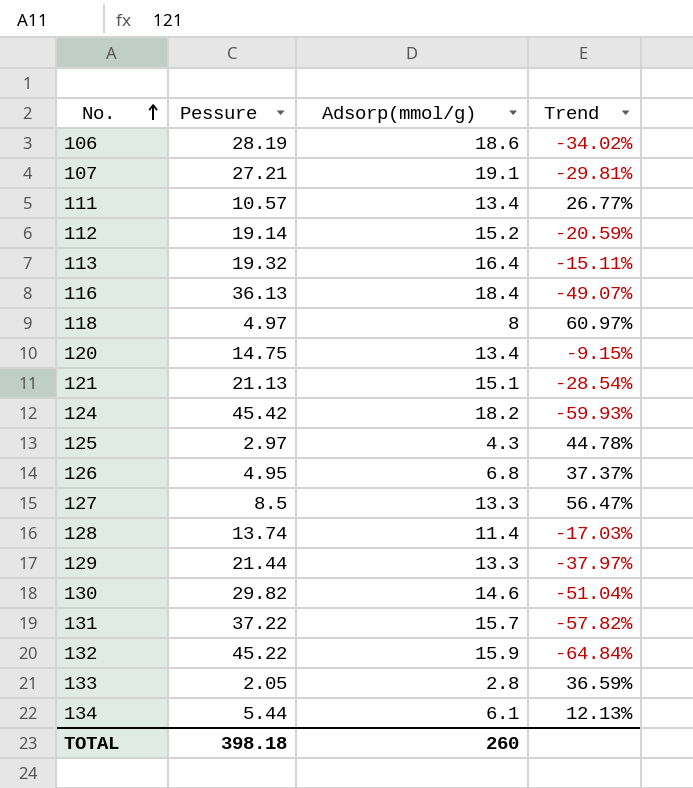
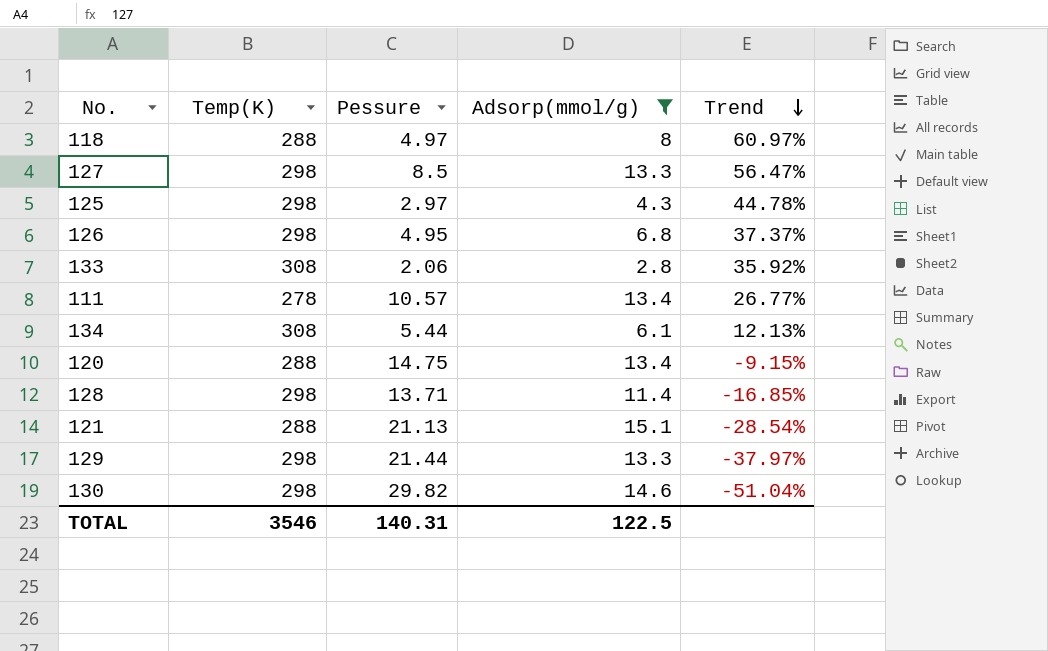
filter: none -> Adsorp(mmol/g) <= 15.1
row order: No. ascending -> Trend descending
column Temp(K) | position: none -> 2
133 | Pessure: 2.05 -> 2.06
133 | Trend: 36.59% -> 35.92%
128 | Pessure: 13.74 -> 13.71
128 | Trend: -17.03% -> -16.85%
TOTAL | Pessure: 398.18 -> 140.31
TOTAL | Adsorp(mmol/g): 260 -> 122.5

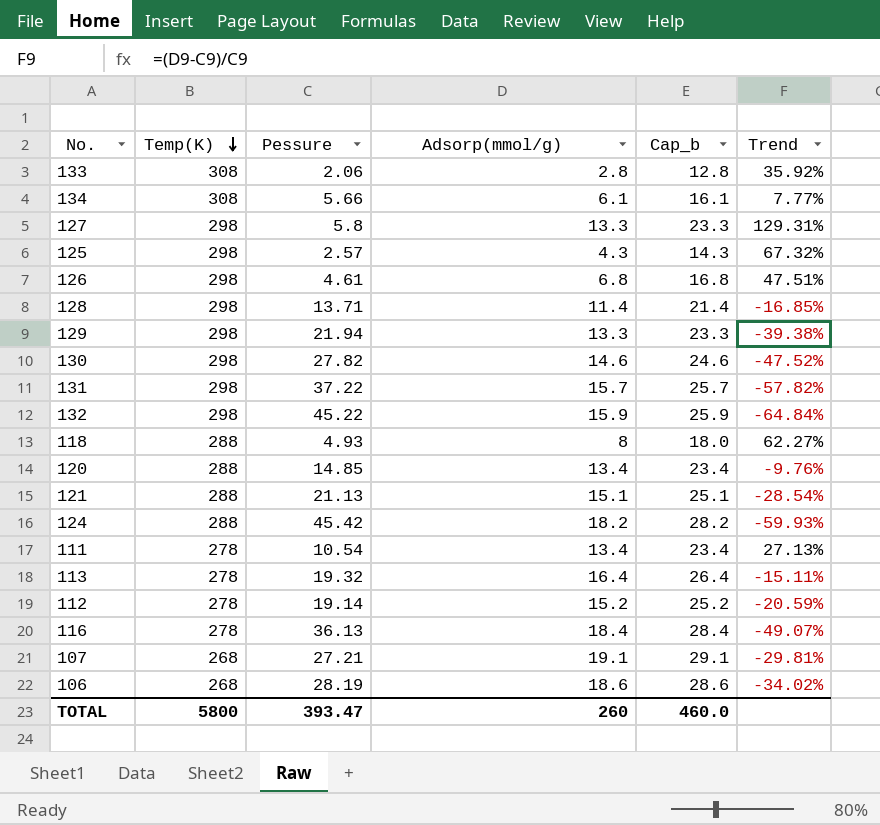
filter: Adsorp(mmol/g) <= 15.1 -> none
row order: Trend descending -> Temp(K) descending
column Cap_b | formula: none -> [Adsorp(mmol/g)] + 10
134 | Pessure: 5.44 -> 5.66
134 | Trend: 12.13% -> 7.77%
127 | Pessure: 8.5 -> 5.8
127 | Trend: 56.47% -> 129.31%
125 | Pessure: 2.97 -> 2.57
125 | Trend: 44.78% -> 67.32%
126 | Pessure: 4.95 -> 4.61
126 | Trend: 37.37% -> 47.51%
129 | Pessure: 21.44 -> 21.94
129 | Trend: -37.97% -> -39.38%
130 | Pessure: 29.82 -> 27.82
130 | Trend: -51.04% -> -47.52%
118 | Pessure: 4.97 -> 4.93
118 | Trend: 60.97% -> 62.27%
120 | Pessure: 14.75 -> 14.85
120 | Trend: -9.15% -> -9.76%
111 | Pessure: 10.57 -> 10.54
111 | Trend: 26.77% -> 27.13%
TOTAL | Temp(K): 3546 -> 5800
TOTAL | Pessure: 140.31 -> 393.47
TOTAL | Adsorp(mmol/g): 122.5 -> 260

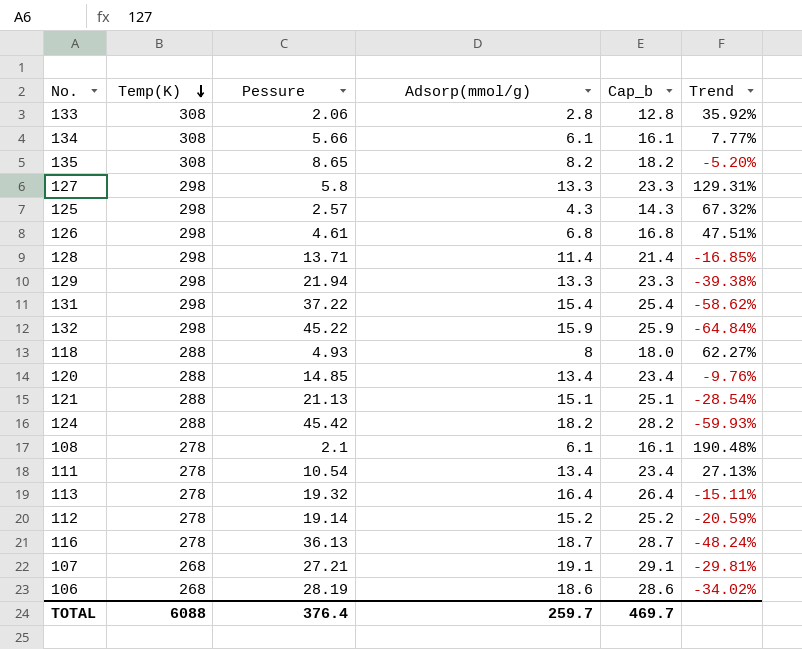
row 130: 298 | 27.82 | 14.6 | 24.6 | -47.52% -> none
row 135: none -> 308 | 8.65 | 8.2 | 18.2 | -5.20%
131 | Adsorp(mmol/g): 15.7 -> 15.4
131 | Cap_b: 25.7 -> 25.4
131 | Trend: -57.82% -> -58.62%
row 108: none -> 278 | 2.1 | 6.1 | 16.1 | 190.48%
116 | Adsorp(mmol/g): 18.4 -> 18.7
116 | Cap_b: 28.4 -> 28.7
116 | Trend: -49.07% -> -48.24%
TOTAL | Temp(K): 5800 -> 6088
TOTAL | Pessure: 393.47 -> 376.4
TOTAL | Adsorp(mmol/g): 260 -> 259.7
TOTAL | Cap_b: 460.0 -> 469.7

